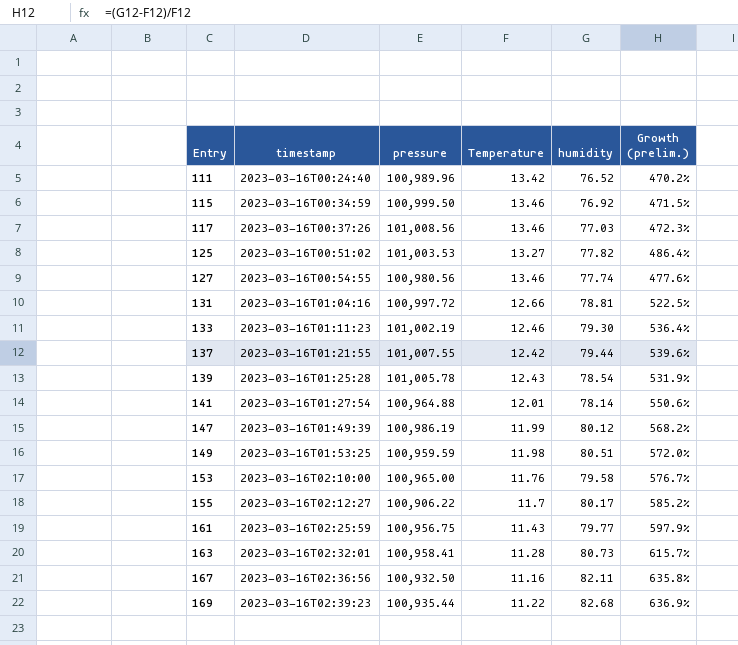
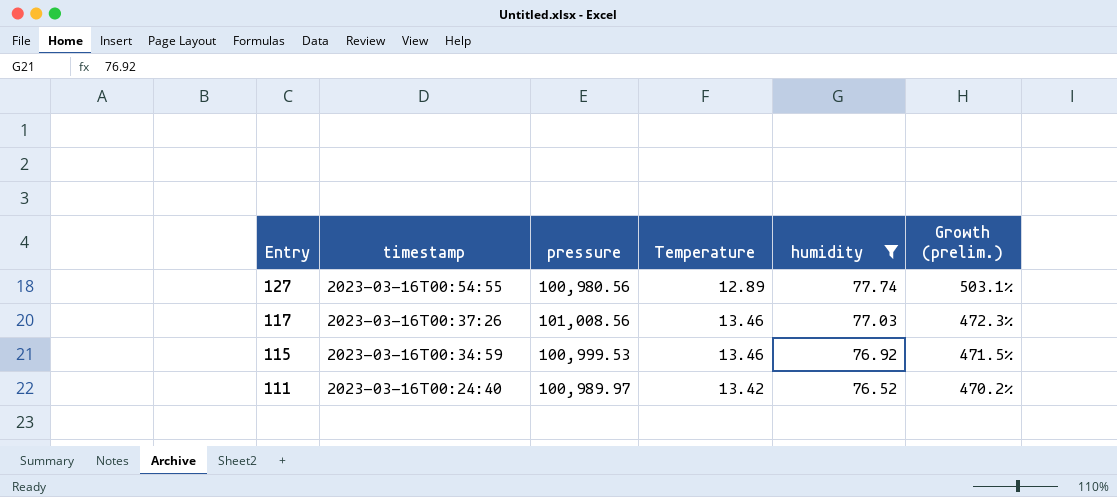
filter: none -> humidity <= 77.74
row order: Entry ascending -> Entry descending
127 | Temperature: 13.46 -> 12.89
127 | Growth (prelim.): 477.6% -> 503.1%
115 | pressure: 100,999.50 -> 100,999.53
111 | pressure: 100,989.96 -> 100,989.97

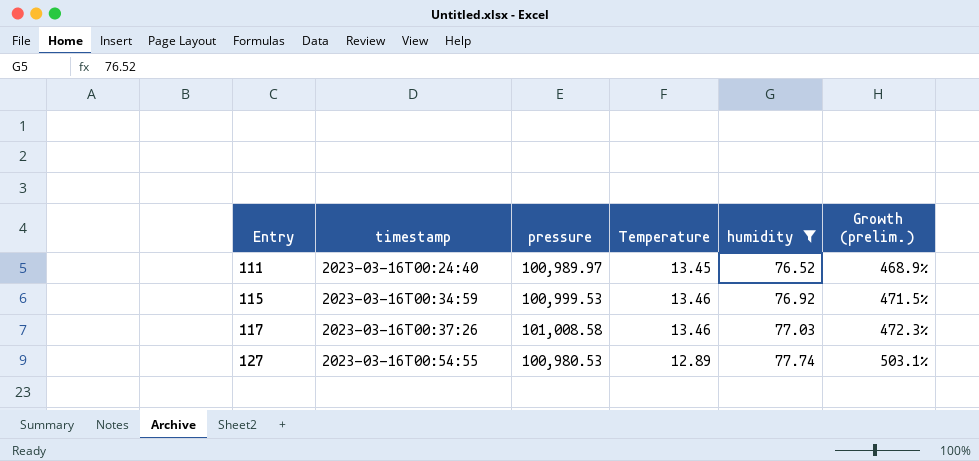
row order: Entry descending -> Entry ascending
111 | Temperature: 13.42 -> 13.45
111 | Growth (prelim.): 470.2% -> 468.9%
117 | pressure: 101,008.56 -> 101,008.58
127 | pressure: 100,980.56 -> 100,980.53

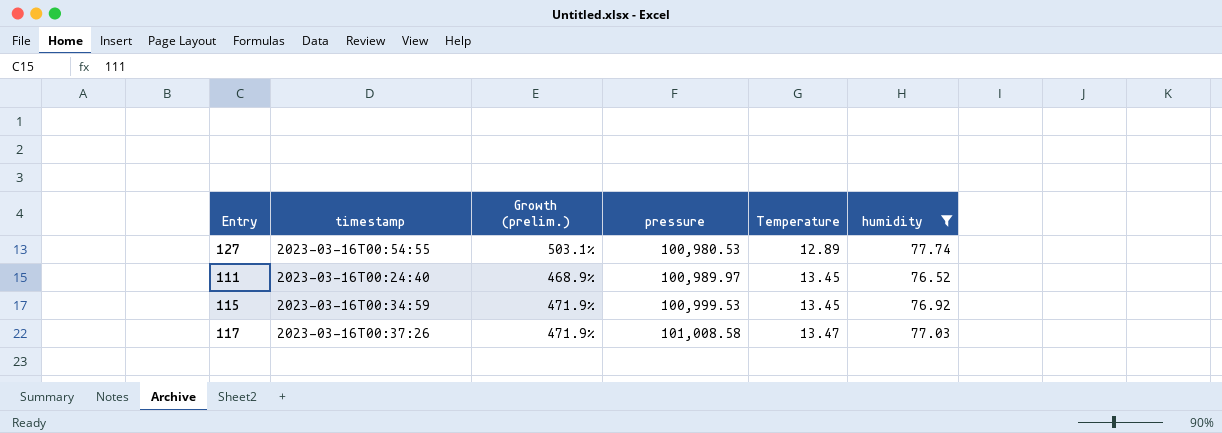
row order: Entry ascending -> pressure ascending
column Growth (prelim.) | position: 6 -> 3
115 | Growth (prelim.): 471.5% -> 471.9%
115 | Temperature: 13.46 -> 13.45
117 | Growth (prelim.): 472.3% -> 471.9%
117 | Temperature: 13.46 -> 13.47

